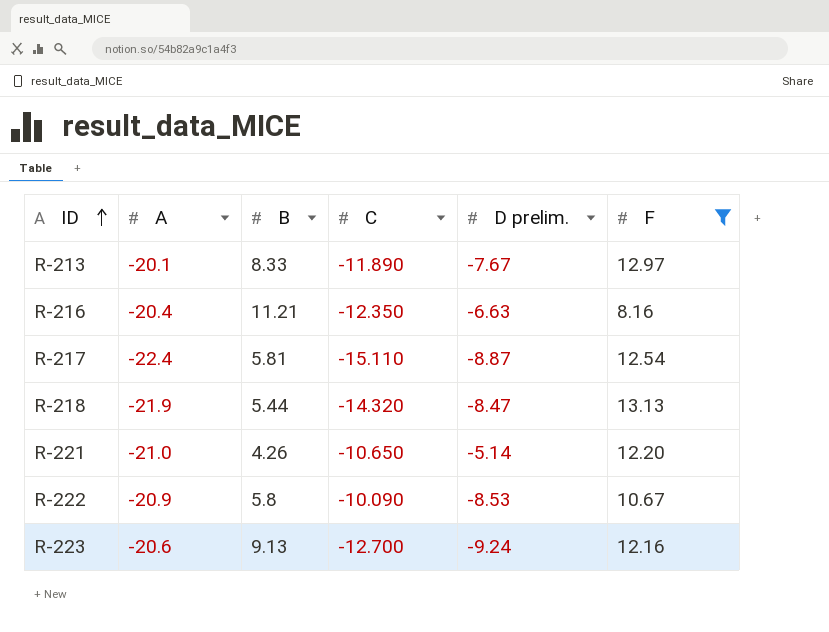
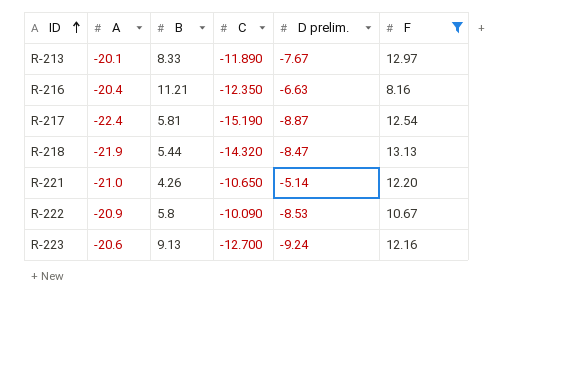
R-217 | C: -15.110 -> -15.190

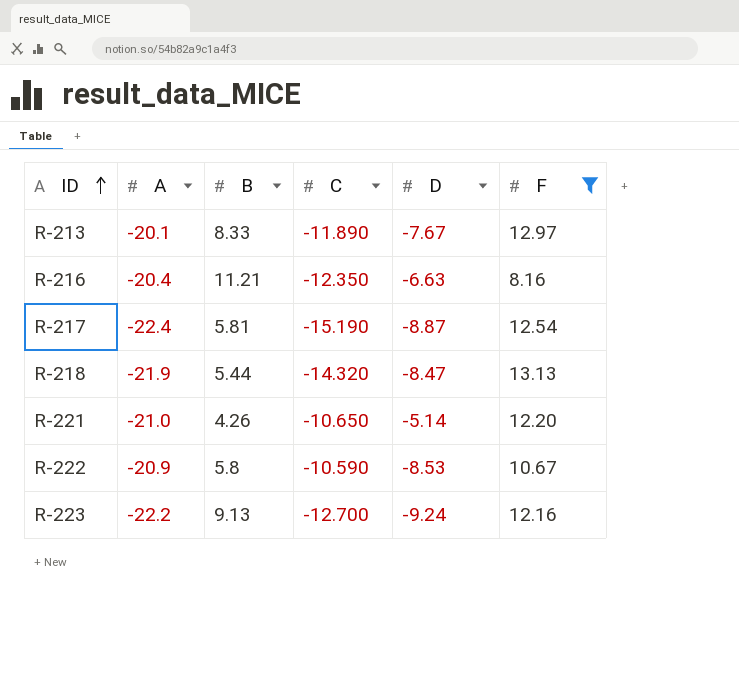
column name: D prelim. -> D
R-222 | C: -10.090 -> -10.590
R-223 | A: -20.6 -> -22.2

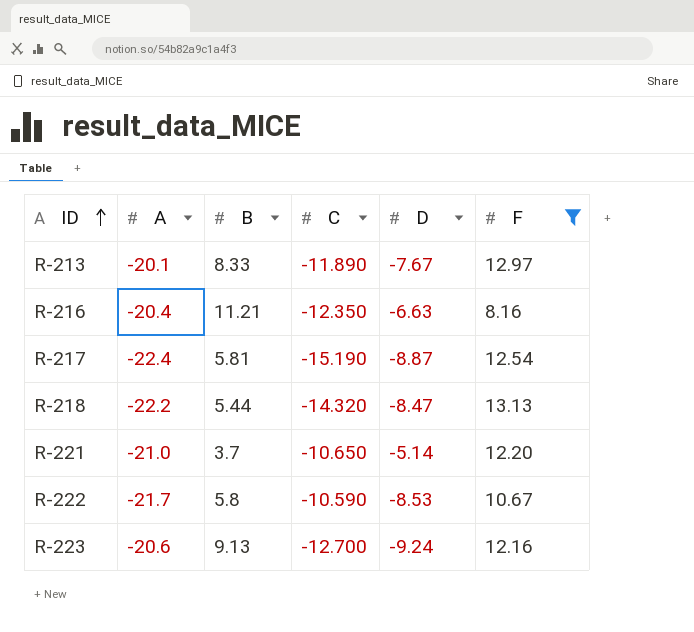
R-218 | A: -21.9 -> -22.2
R-221 | B: 4.26 -> 3.7
R-222 | A: -20.9 -> -21.7
R-223 | A: -22.2 -> -20.6

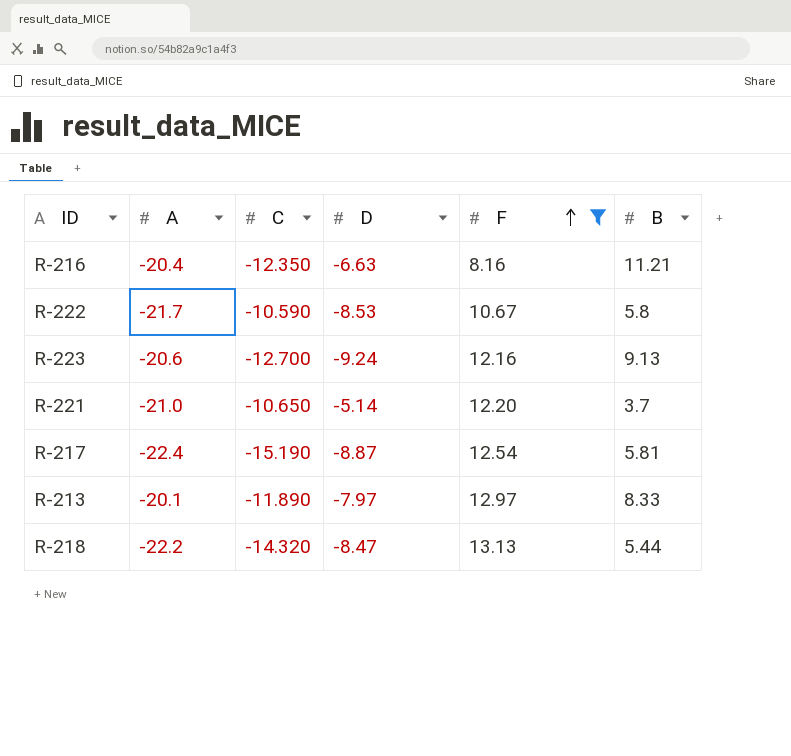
row order: ID ascending -> F ascending
column B | position: 3 -> 6
R-213 | D: -7.67 -> -7.97

